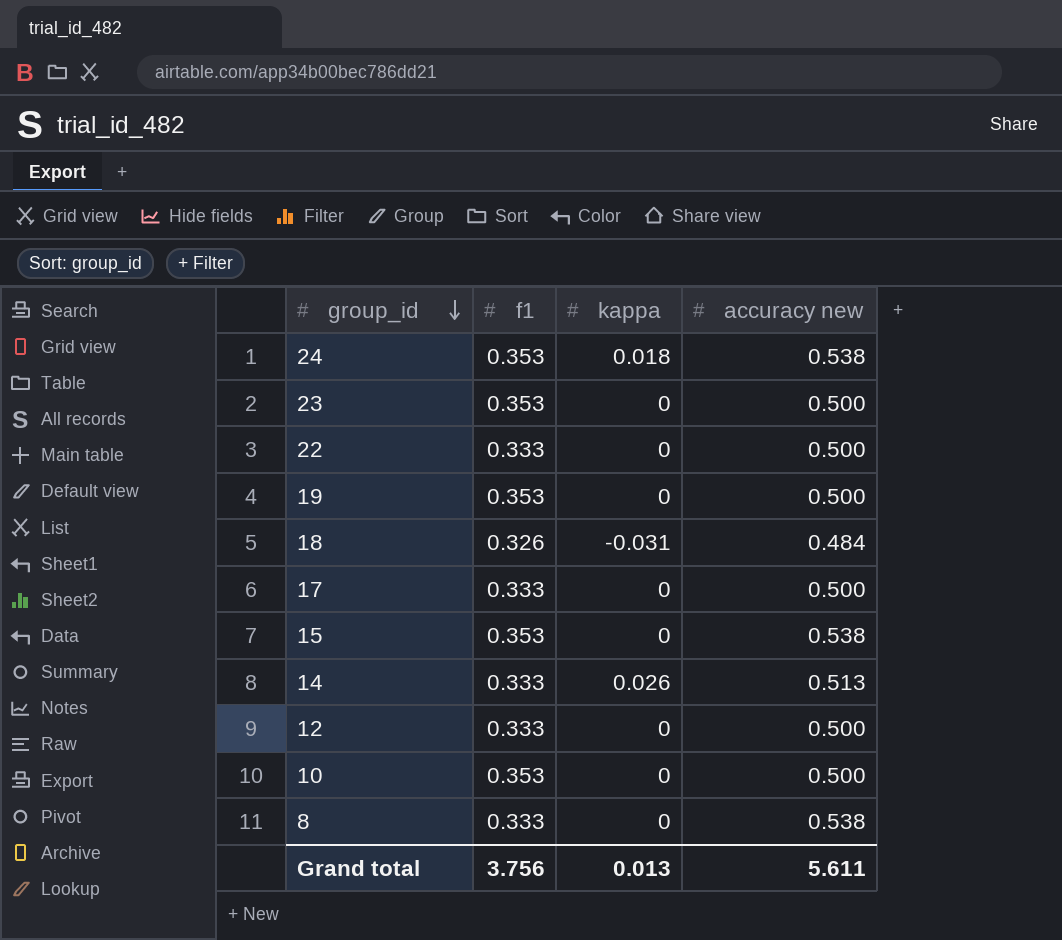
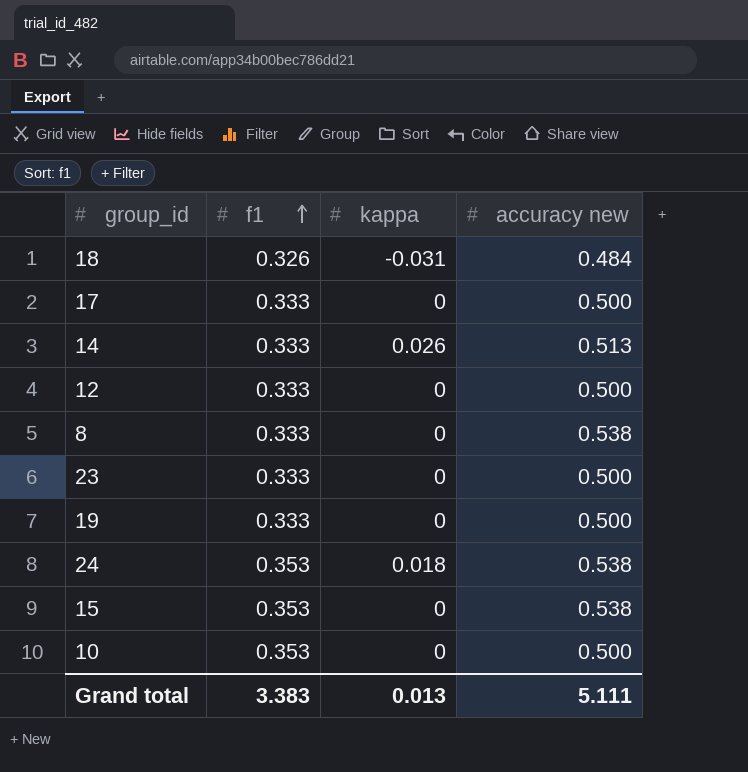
row order: group_id descending -> f1 ascending
row 22: 0.333 | 0 | 0.500 -> none
23 | f1: 0.353 -> 0.333
19 | f1: 0.353 -> 0.333
Grand total | f1: 3.756 -> 3.383
Grand total | accuracy new: 5.611 -> 5.111

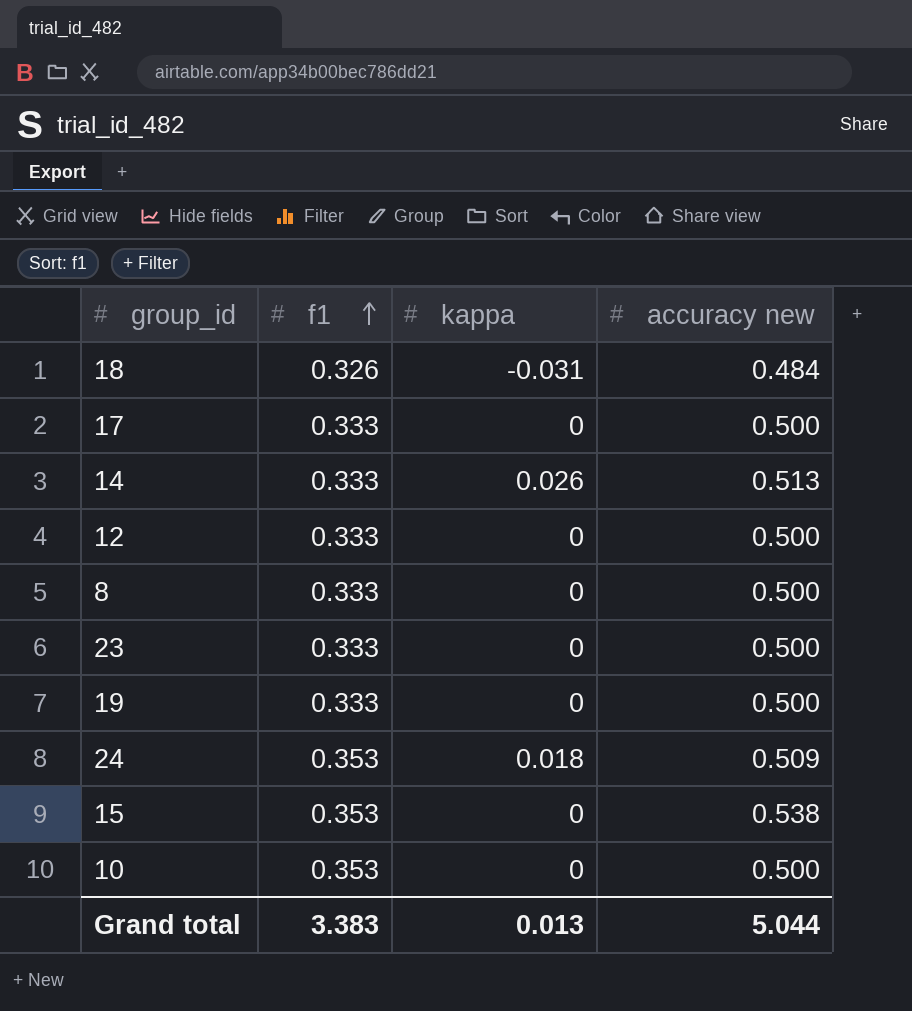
8 | accuracy new: 0.538 -> 0.500
24 | accuracy new: 0.538 -> 0.509
Grand total | accuracy new: 5.111 -> 5.044

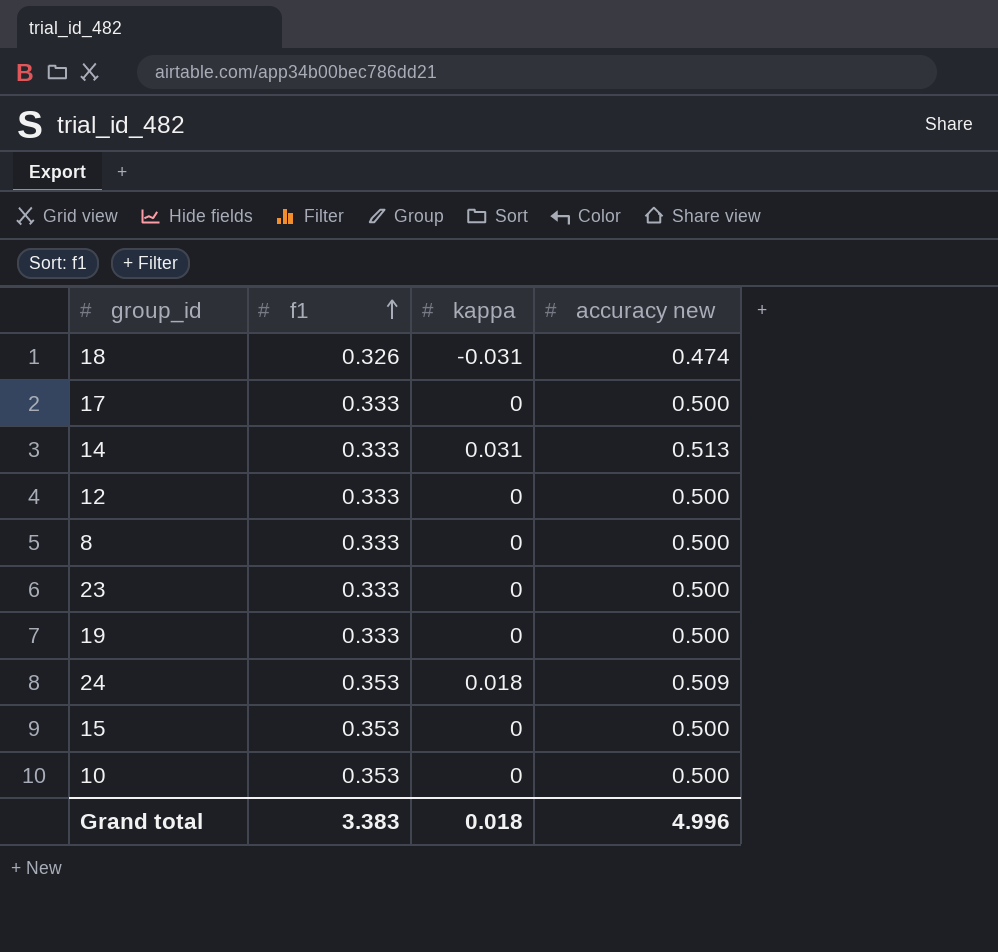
18 | accuracy new: 0.484 -> 0.474
14 | kappa: 0.026 -> 0.031
15 | accuracy new: 0.538 -> 0.500
Grand total | kappa: 0.013 -> 0.018
Grand total | accuracy new: 5.044 -> 4.996

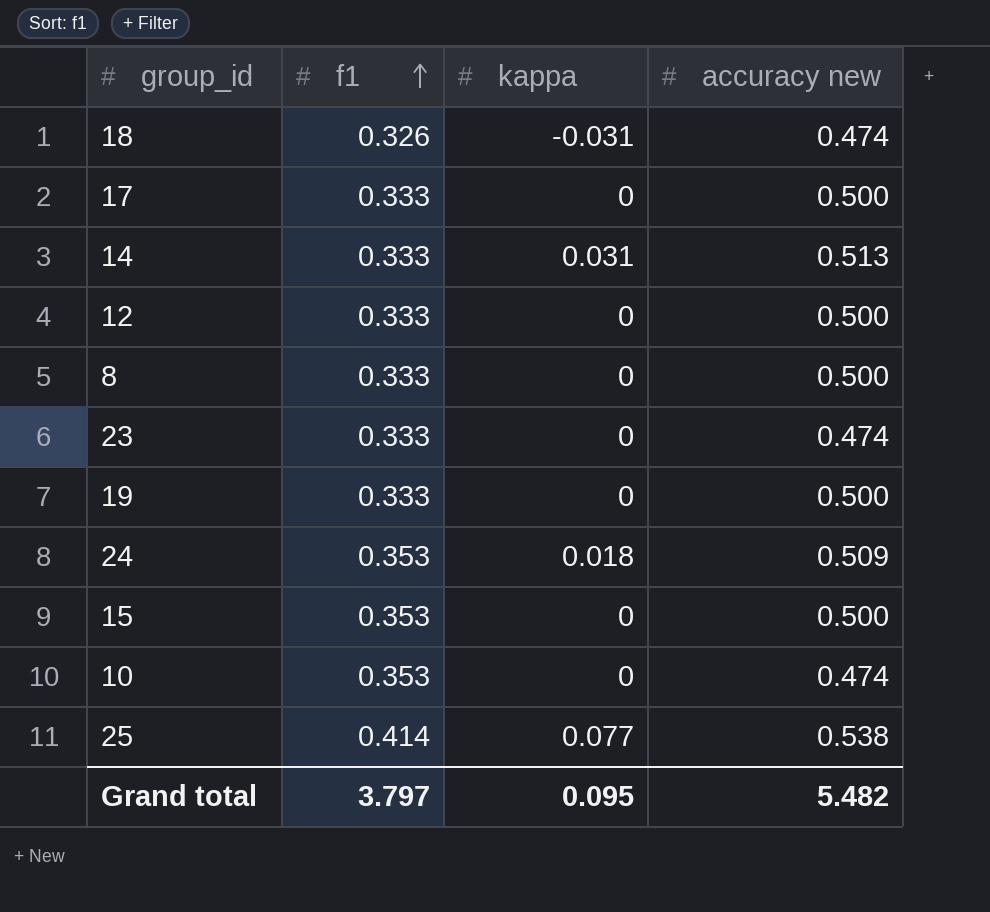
23 | accuracy new: 0.500 -> 0.474
10 | accuracy new: 0.500 -> 0.474
row 25: none -> 0.414 | 0.077 | 0.538
Grand total | f1: 3.383 -> 3.797
Grand total | kappa: 0.018 -> 0.095
Grand total | accuracy new: 4.996 -> 5.482

